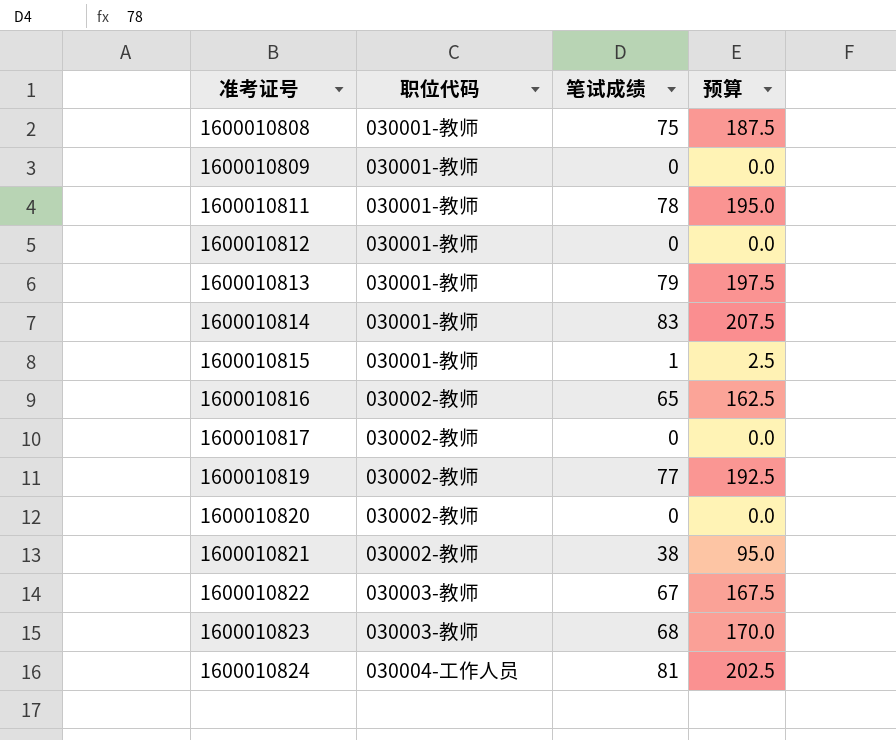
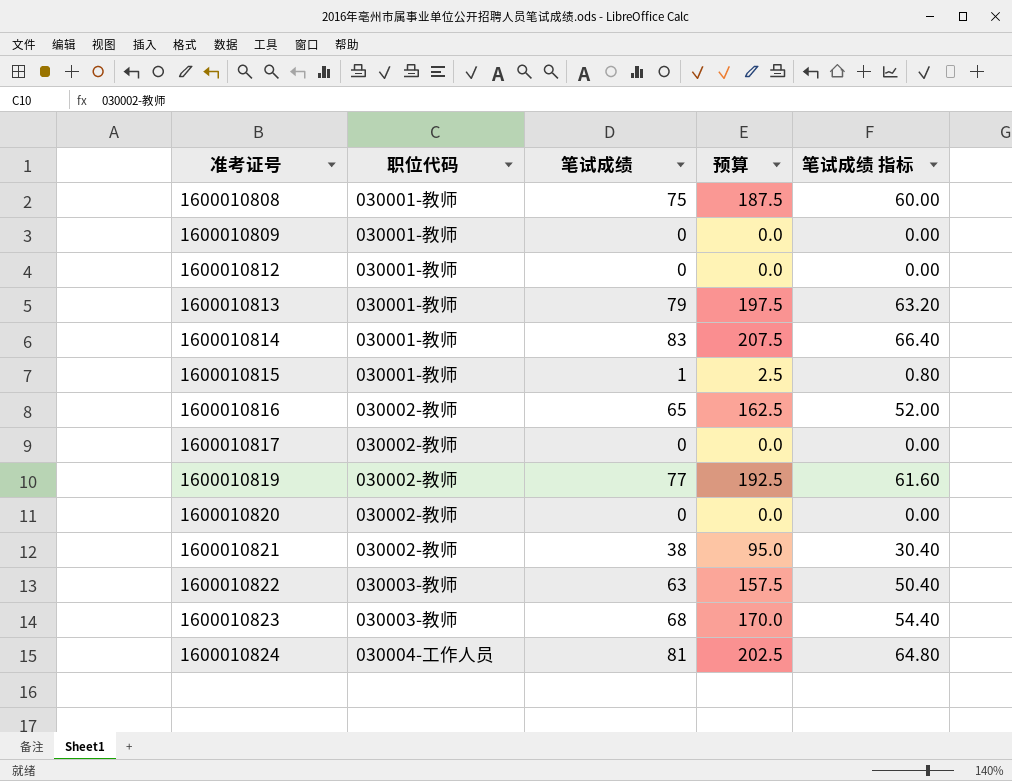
column 笔试成绩 指标 | formula: none -> [笔试成绩] * 0.8
row 1600010811: 030001-教师 | 78 | 195.0 -> none
1600010822 | 笔试成绩: 67 -> 63
1600010822 | 预算: 167.5 -> 157.5

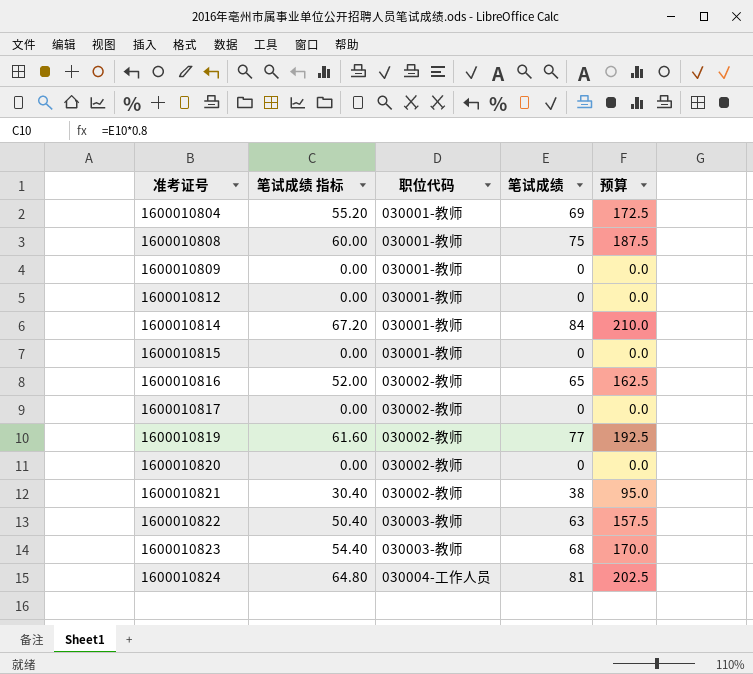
column 笔试成绩 指标 | position: 5 -> 2
row 1600010813: 030001-教师 | 79 | 197.5 | 63.20 -> none
row 1600010804: none -> 55.20 | 030001-教师 | 69 | 172.5
1600010814 | 笔试成绩 指标: 66.40 -> 67.20
1600010814 | 笔试成绩: 83 -> 84
1600010814 | 预算: 207.5 -> 210.0
1600010815 | 笔试成绩 指标: 0.80 -> 0.00
1600010815 | 笔试成绩: 1 -> 0
1600010815 | 预算: 2.5 -> 0.0

